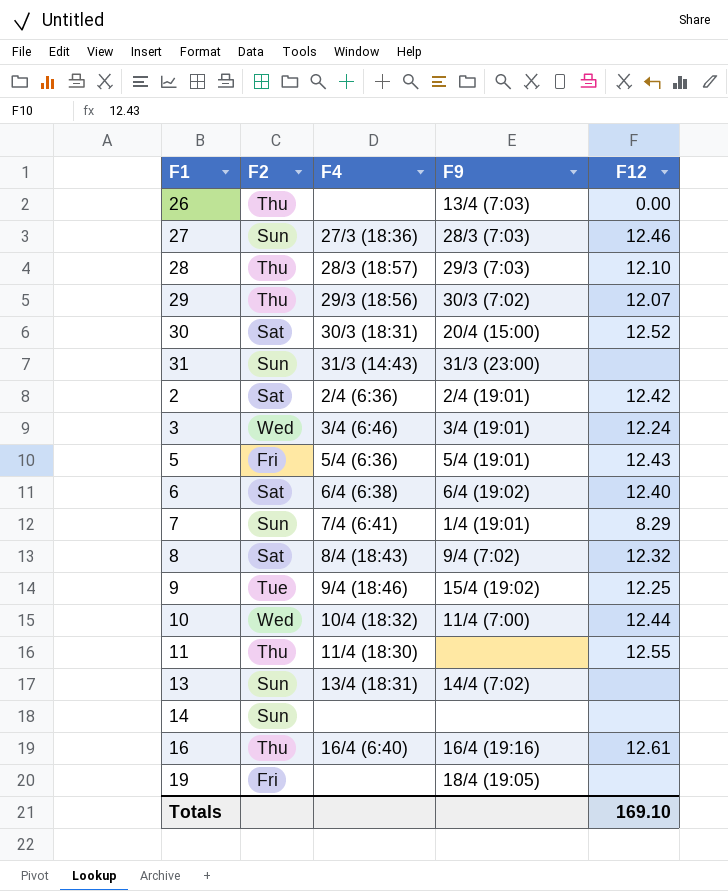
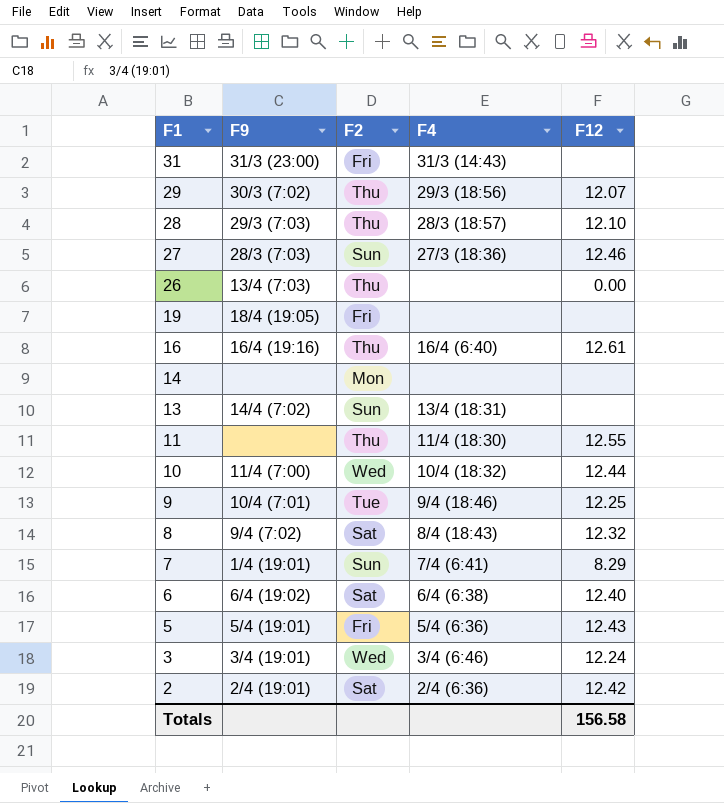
row order: none -> F1 descending
column F9 | position: 4 -> 2
row 30: Sat | 30/3 (18:31) | 20/4 (15:00) | 12.52 -> none
31 | F2: Sun -> Fri
14 | F2: Sun -> Mon
9 | F9: 15/4 (19:02) -> 10/4 (7:01)
Totals | F12: 169.10 -> 156.58

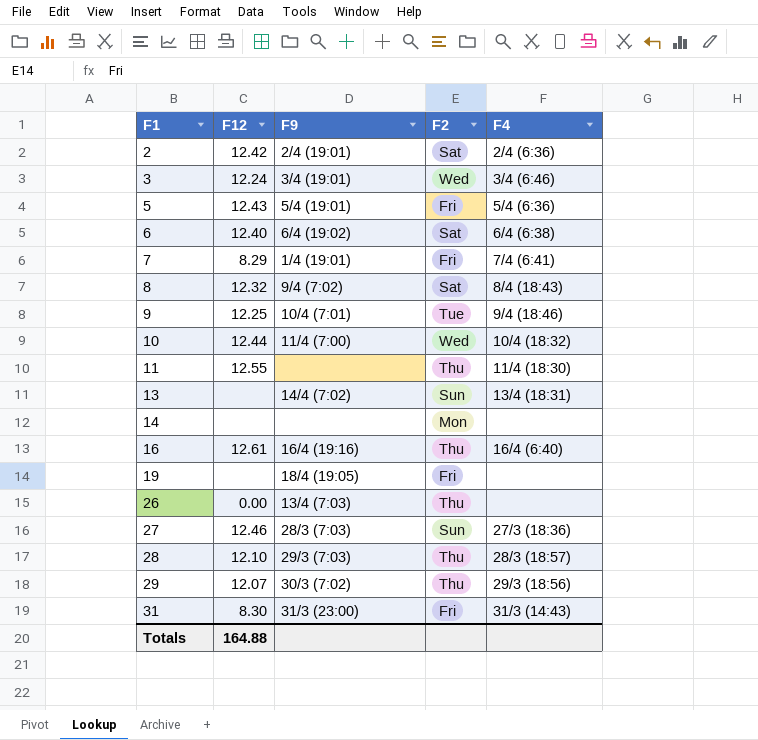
row order: F1 descending -> F1 ascending
column F12 | position: 5 -> 2
7 | F2: Sun -> Fri
31 | F12: none -> 8.30
Totals | F12: 156.58 -> 164.88

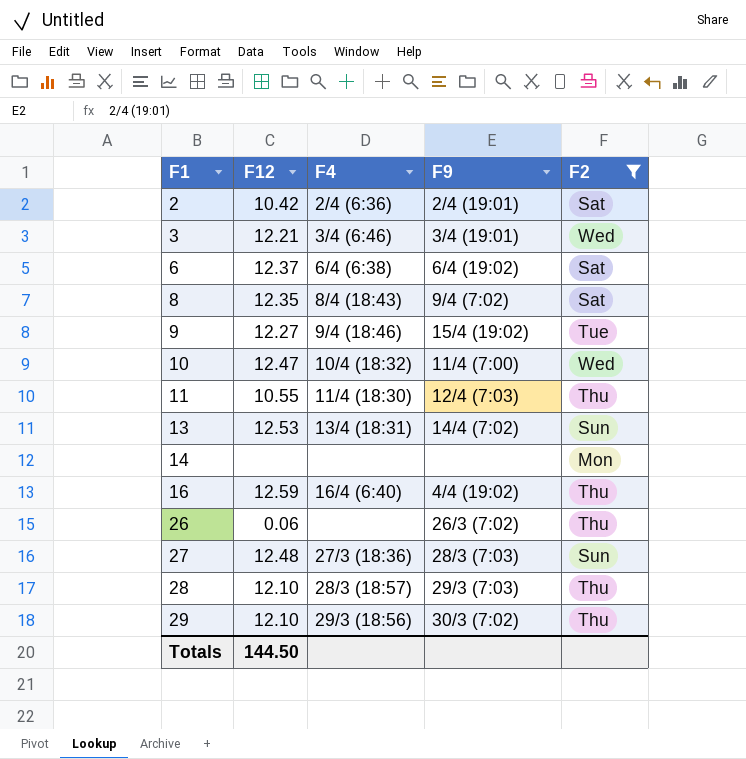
filter: none -> F2 != Fri
column F4 | position: 5 -> 3
2 | F12: 12.42 -> 10.42
3 | F12: 12.24 -> 12.21
6 | F12: 12.40 -> 12.37
8 | F12: 12.32 -> 12.35
9 | F12: 12.25 -> 12.27
9 | F9: 10/4 (7:01) -> 15/4 (19:02)
10 | F12: 12.44 -> 12.47
11 | F12: 12.55 -> 10.55
11 | F9: none -> 12/4 (7:03)
13 | F12: none -> 12.53
16 | F12: 12.61 -> 12.59
16 | F9: 16/4 (19:16) -> 4/4 (19:02)
26 | F12: 0.00 -> 0.06
26 | F9: 13/4 (7:03) -> 26/3 (7:02)
27 | F12: 12.46 -> 12.48
29 | F12: 12.07 -> 12.10
Totals | F12: 164.88 -> 144.50

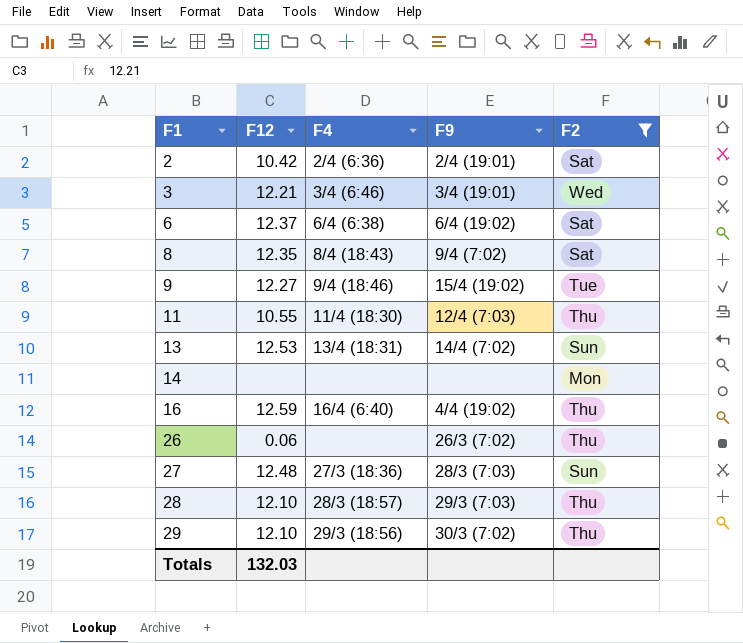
row 10: 12.47 | 10/4 (18:32) | 11/4 (7:00) | Wed -> none
Totals | F12: 144.50 -> 132.03

